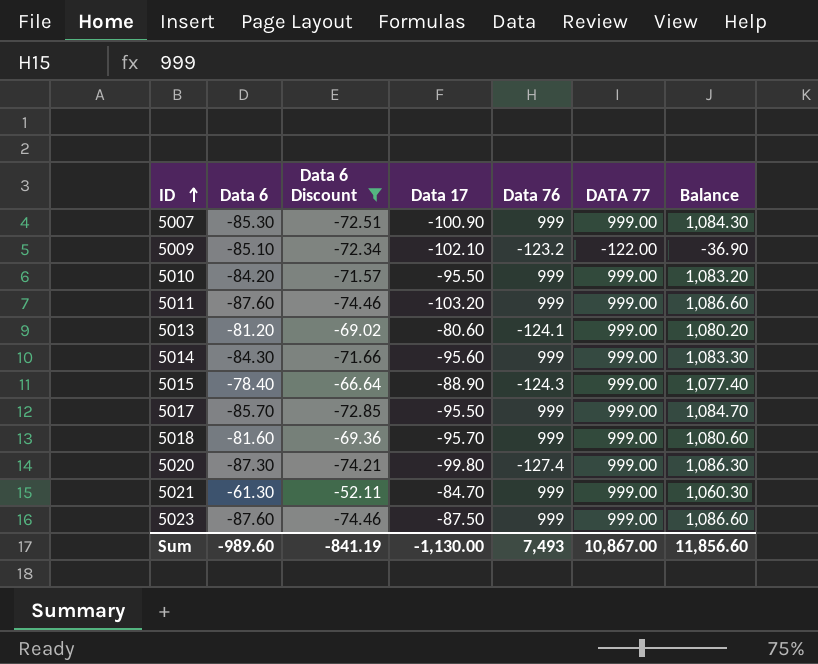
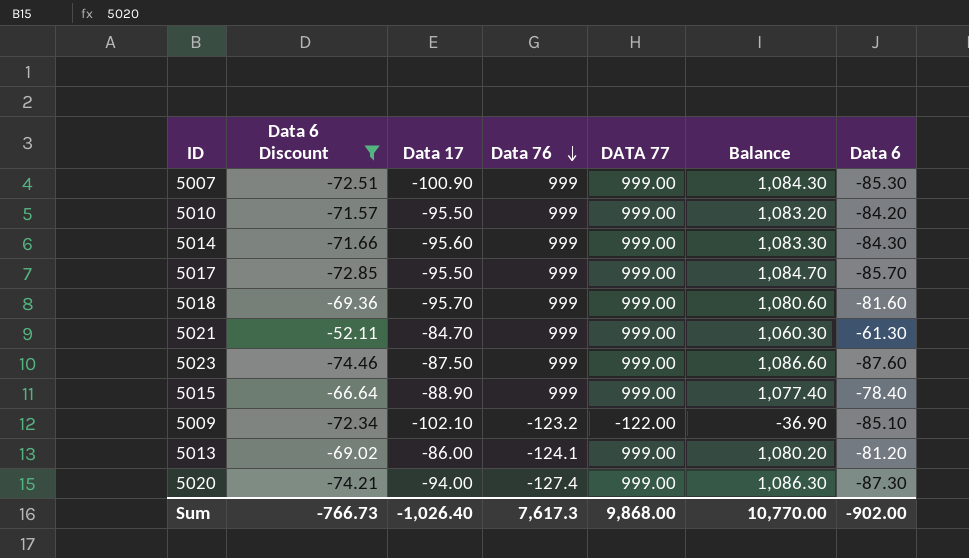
row order: ID ascending -> Data 76 descending
column Data 6 | position: 2 -> 7
row 5011: -87.60 | -74.46 | -103.20 | 999 | 999.00 | 1,086.60 -> none
5015 | Data 76: -124.3 -> 999
5013 | Data 17: -80.60 -> -86.00
5020 | Data 17: -99.80 -> -94.00
Sum | Data 6 Discount: -841.19 -> -766.73
Sum | Data 17: -1,130.00 -> -1,026.40
Sum | Data 76: 7,493 -> 7,617.3
Sum | DATA 77: 10,867.00 -> 9,868.00
Sum | Balance: 11,856.60 -> 10,770.00
Sum | Data 6: -989.60 -> -902.00

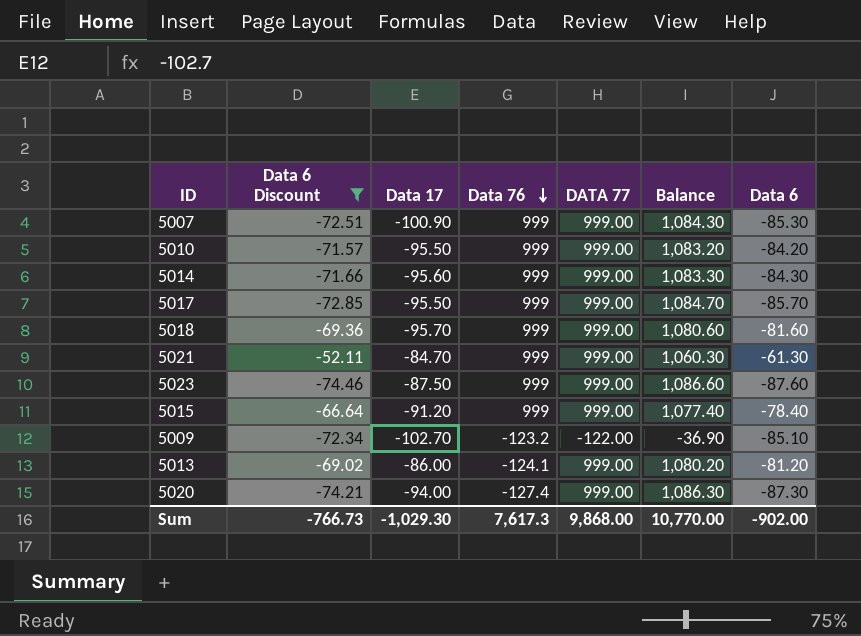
5015 | Data 17: -88.90 -> -91.20
5009 | Data 17: -102.10 -> -102.70
Sum | Data 17: -1,026.40 -> -1,029.30

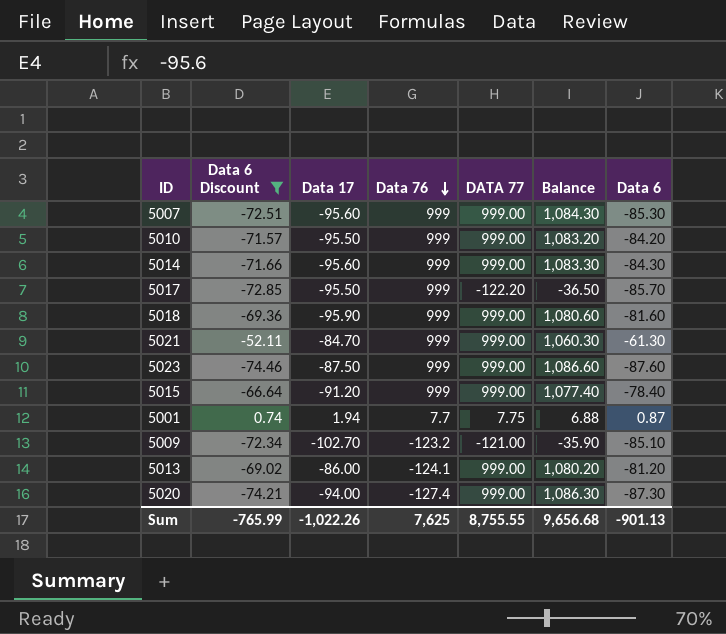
5007 | Data 17: -100.90 -> -95.60
5017 | DATA 77: 999.00 -> -122.20
5017 | Balance: 1,084.70 -> -36.50
5018 | Data 17: -95.70 -> -95.90
row 5001: none -> 0.74 | 1.94 | 7.7 | 7.75 | 6.88 | 0.87
5009 | DATA 77: -122.00 -> -121.00
5009 | Balance: -36.90 -> -35.90
Sum | Data 6 Discount: -766.73 -> -765.99
Sum | Data 17: -1,029.30 -> -1,022.26
Sum | Data 76: 7,617.3 -> 7,625
Sum | DATA 77: 9,868.00 -> 8,755.55
Sum | Balance: 10,770.00 -> 9,656.68
Sum | Data 6: -902.00 -> -901.13

